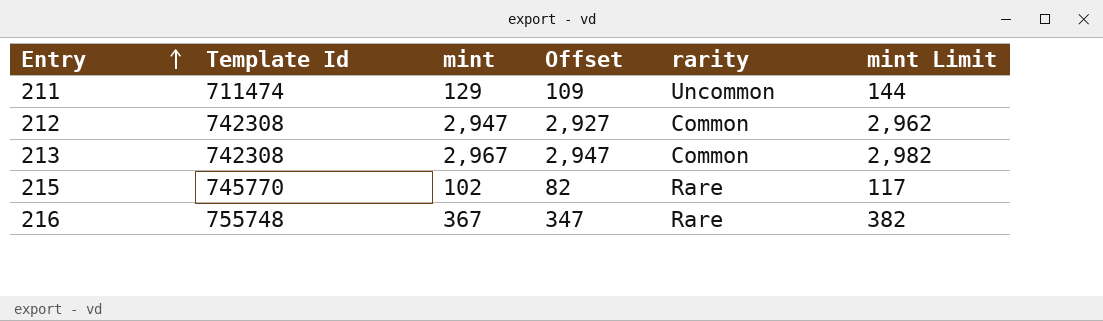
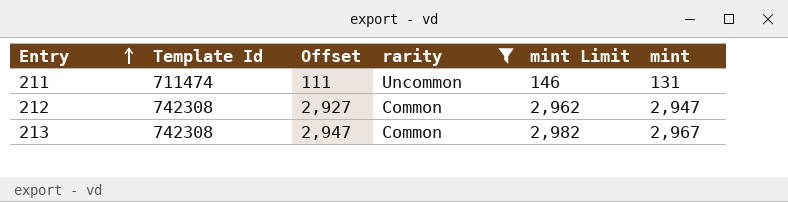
filter: none -> rarity != Rare
column mint | position: 3 -> 6
211 | Offset: 109 -> 111
211 | mint Limit: 144 -> 146
211 | mint: 129 -> 131

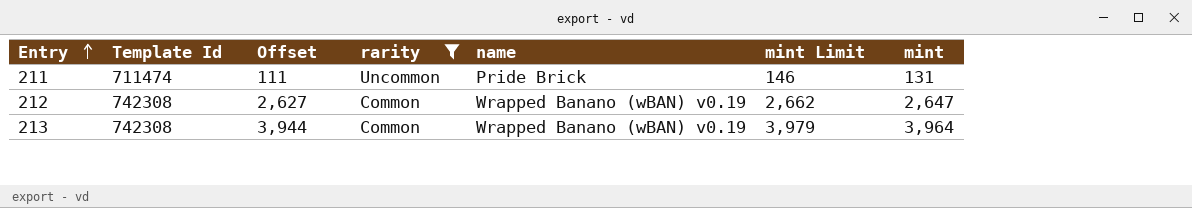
column name | position: none -> 5
212 | Offset: 2,927 -> 2,627
212 | mint Limit: 2,962 -> 2,662
212 | mint: 2,947 -> 2,647
213 | Offset: 2,947 -> 3,944
213 | mint Limit: 2,982 -> 3,979
213 | mint: 2,967 -> 3,964

